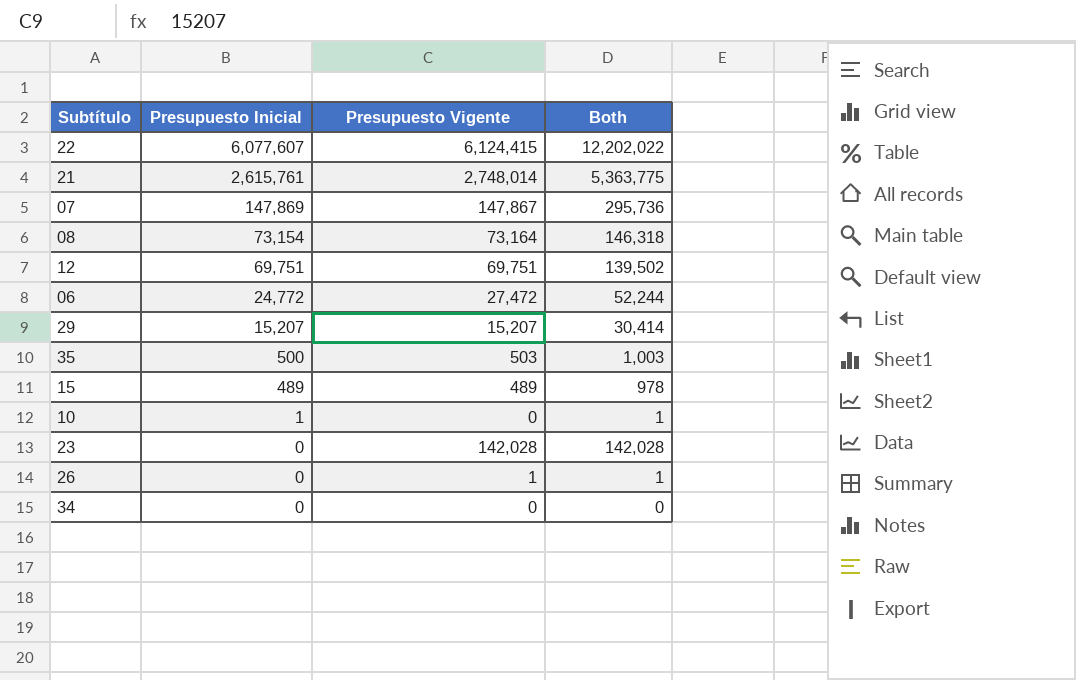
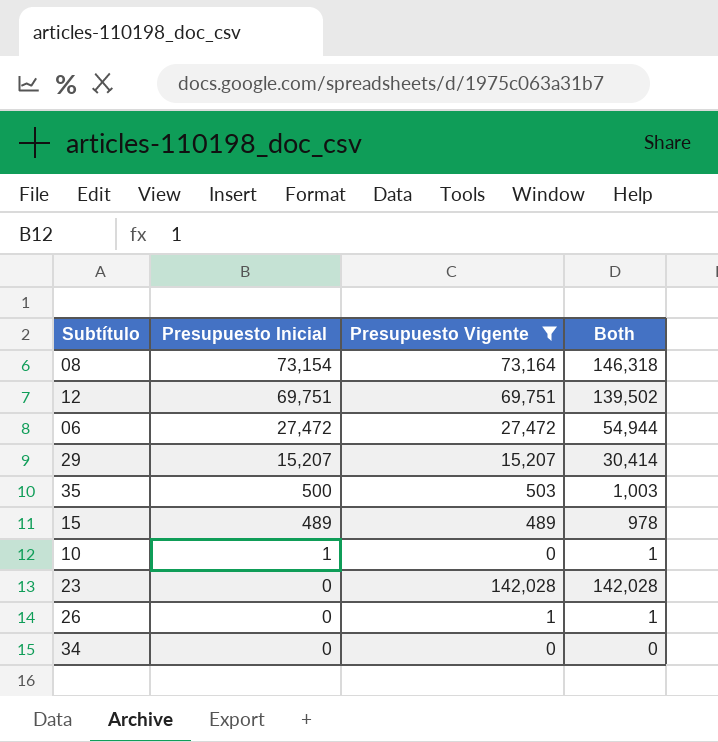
filter: none -> Presupuesto Vigente <= 142,028
06 | Presupuesto Inicial: 24,772 -> 27,472
06 | Both: 52,244 -> 54,944

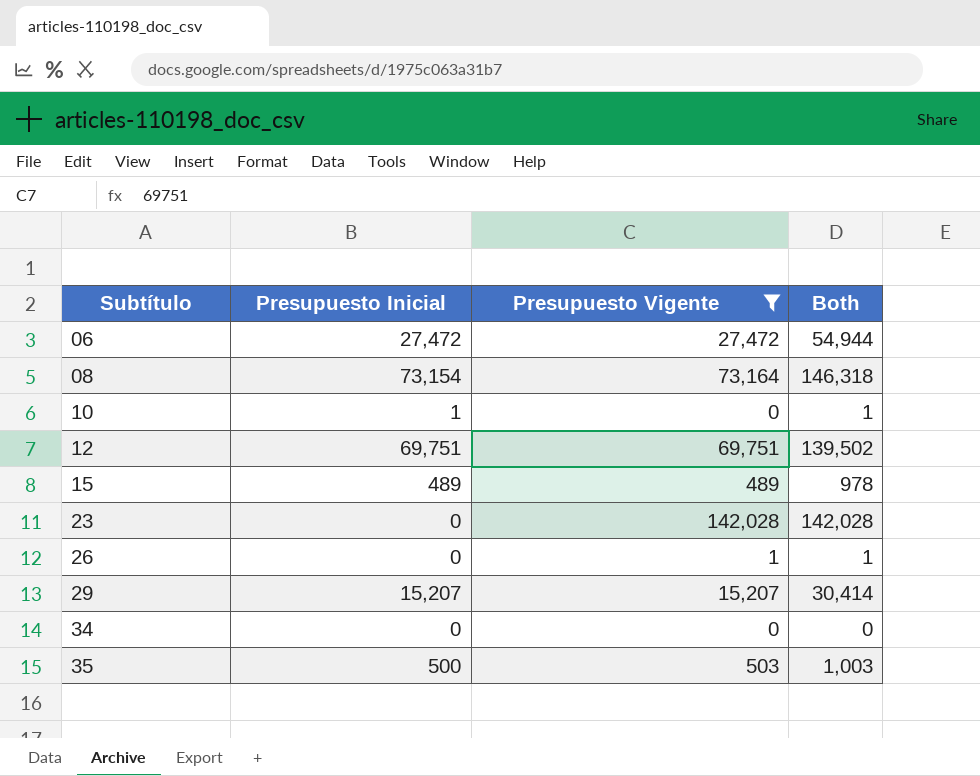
row order: Presupuesto Inicial descending -> Subtítulo ascending

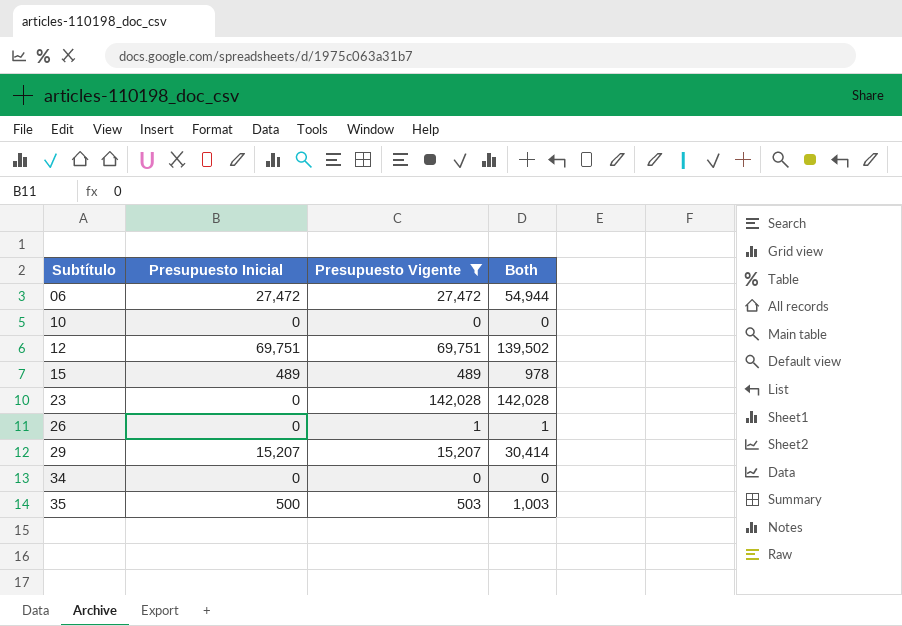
row 08: 73,154 | 73,164 | 146,318 -> none
10 | Presupuesto Inicial: 1 -> 0
10 | Both: 1 -> 0

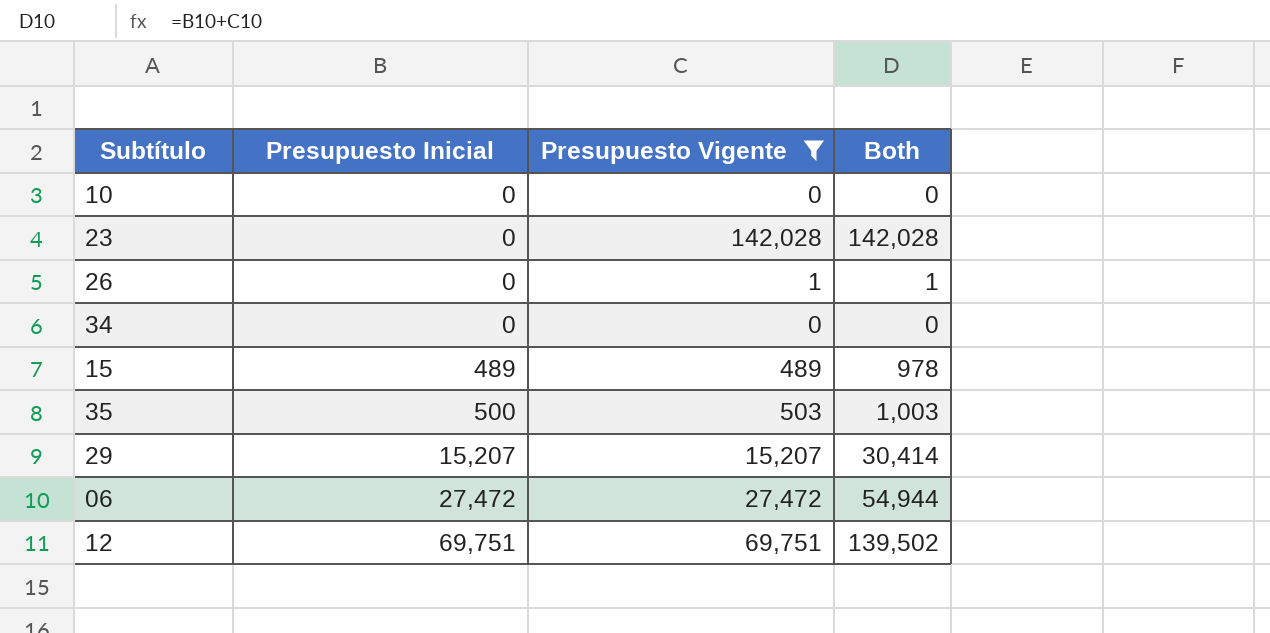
row order: Subtítulo ascending -> Presupuesto Inicial ascending

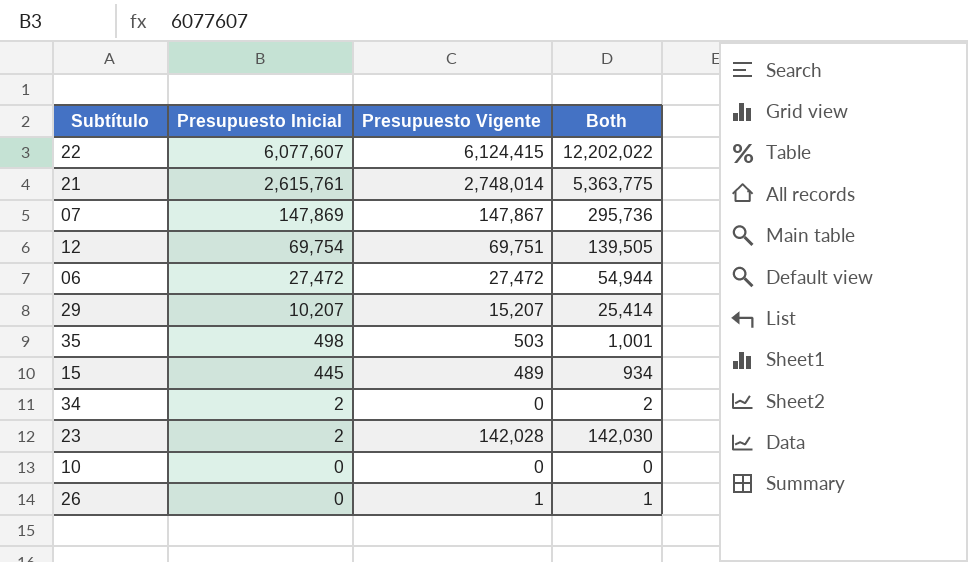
filter: Presupuesto Vigente <= 142,028 -> none
row order: Presupuesto Inicial ascending -> Presupuesto Inicial descending
12 | Presupuesto Inicial: 69,751 -> 69,754
12 | Both: 139,502 -> 139,505
29 | Presupuesto Inicial: 15,207 -> 10,207
29 | Both: 30,414 -> 25,414
35 | Presupuesto Inicial: 500 -> 498
35 | Both: 1,003 -> 1,001
15 | Presupuesto Inicial: 489 -> 445
15 | Both: 978 -> 934
34 | Presupuesto Inicial: 0 -> 2
34 | Both: 0 -> 2
23 | Presupuesto Inicial: 0 -> 2
23 | Both: 142,028 -> 142,030

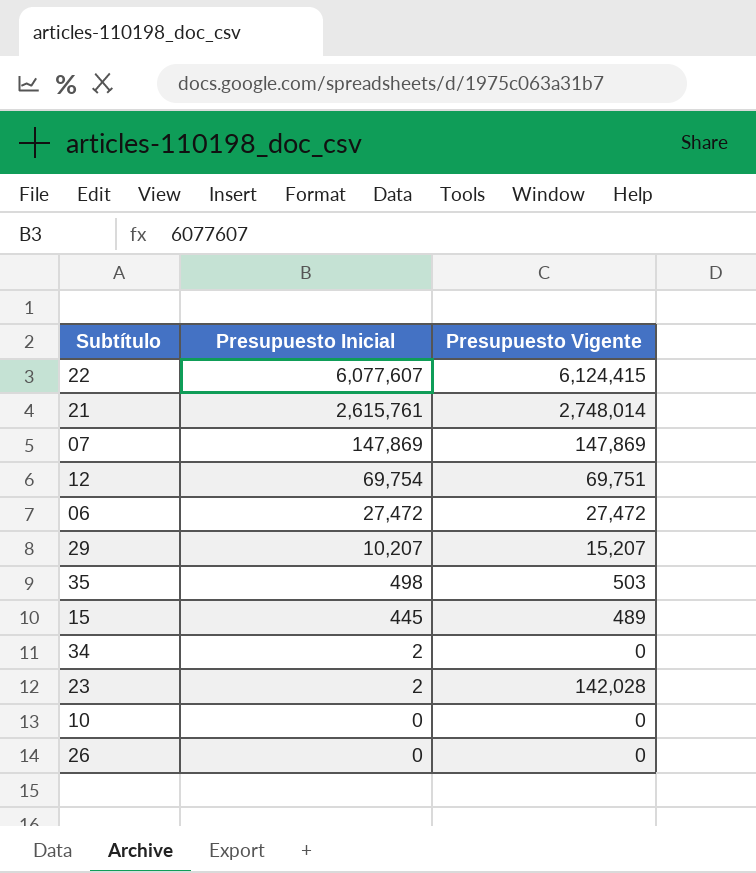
column Both | formula: [Presupuesto Inicial] + [Presupuesto Vigente] -> none
07 | Presupuesto Vigente: 147,867 -> 147,869
26 | Presupuesto Vigente: 1 -> 0

